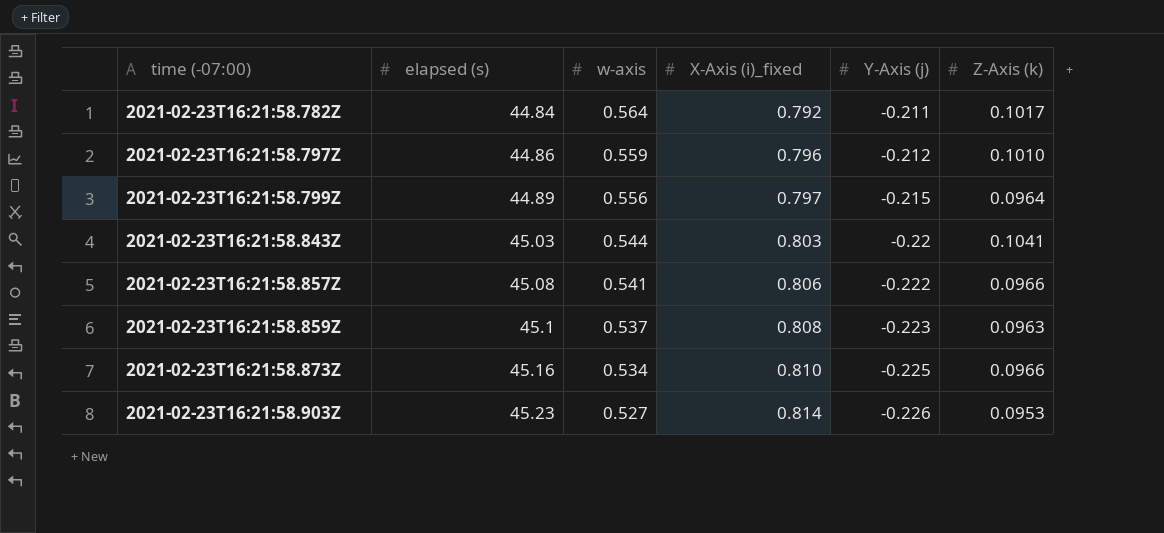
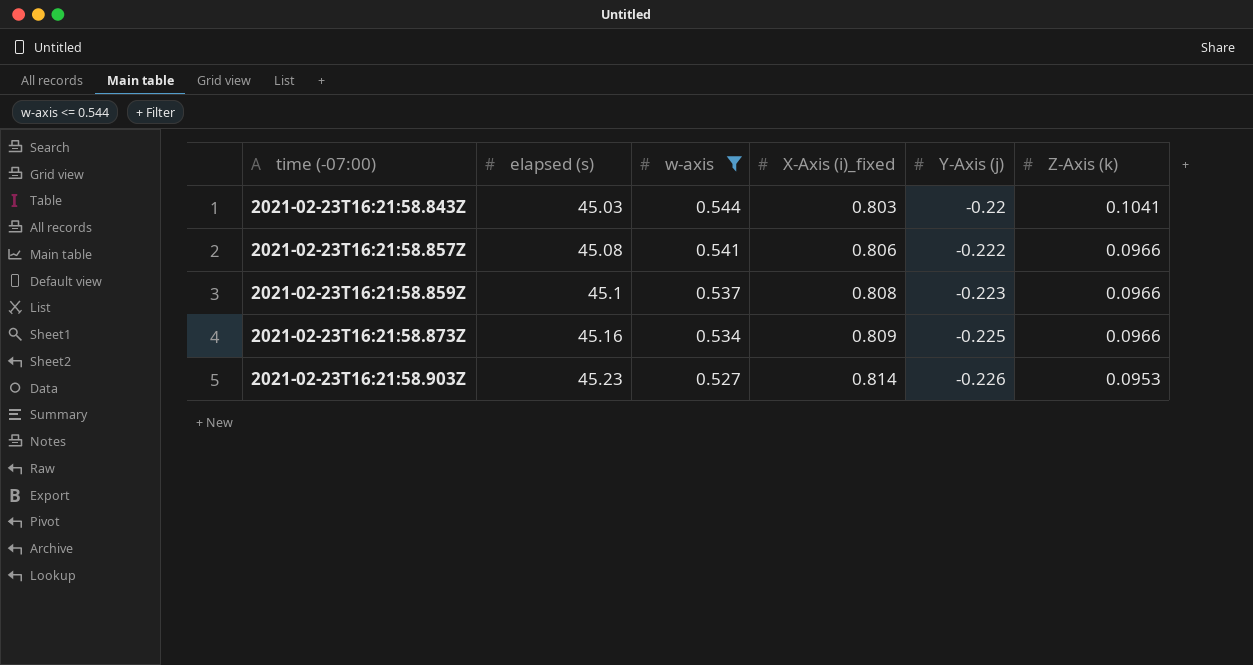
filter: none -> w-axis <= 0.544
2021-02-23T16:21:58.859Z | Z-Axis (k): 0.0963 -> 0.0966
2021-02-23T16:21:58.873Z | X-Axis (i)_fixed: 0.810 -> 0.809

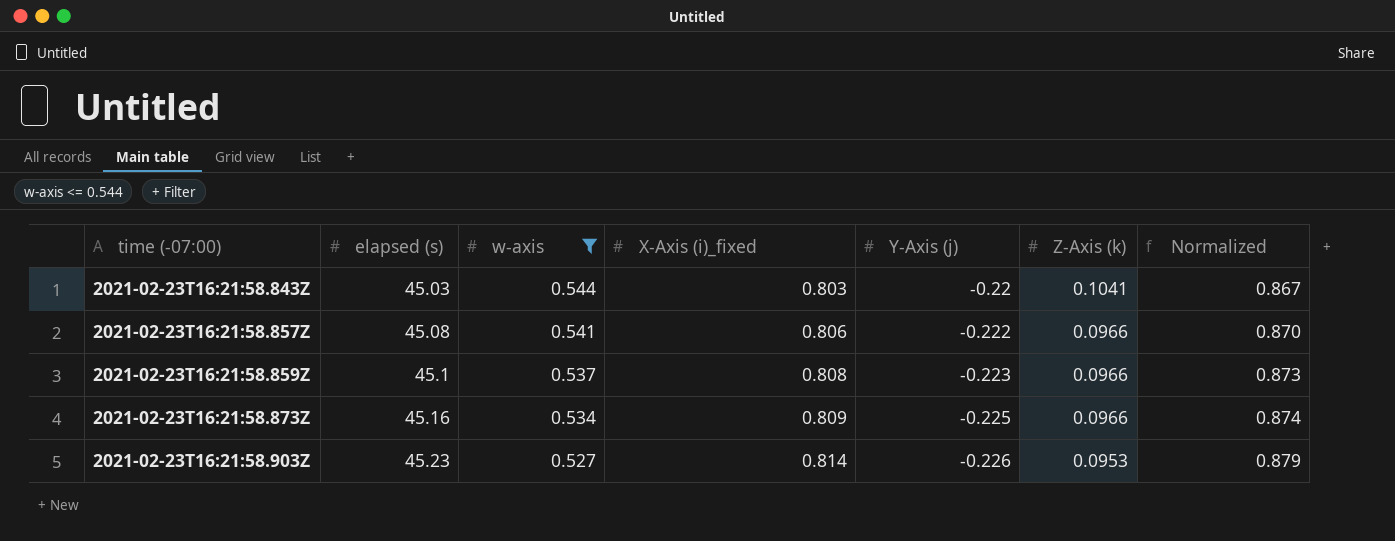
column Normalized | formula: none -> [X-Axis (i)_fixed] * 1.08

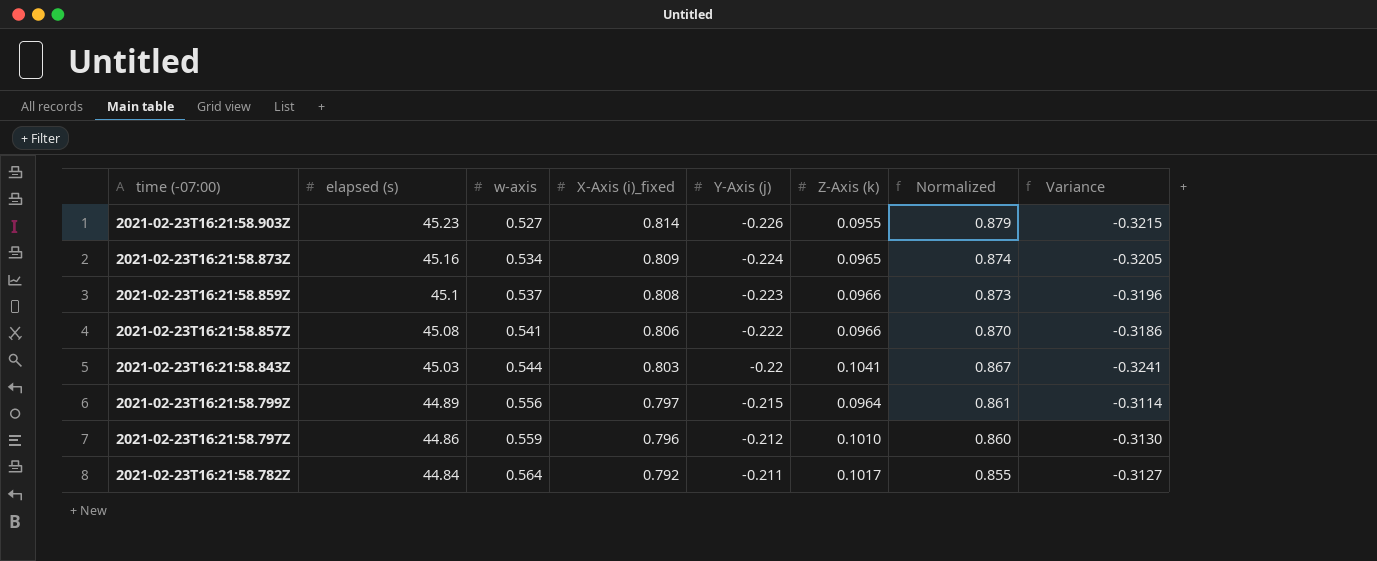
filter: w-axis <= 0.544 -> none
row order: time (-07:00) ascending -> time (-07:00) descending
column Variance | formula: none -> [Y-Axis (j)] - [Z-Axis (k)]
2021-02-23T16:21:58.903Z | Z-Axis (k): 0.0953 -> 0.0955
2021-02-23T16:21:58.873Z | Y-Axis (j): -0.225 -> -0.224
2021-02-23T16:21:58.873Z | Z-Axis (k): 0.0966 -> 0.0965

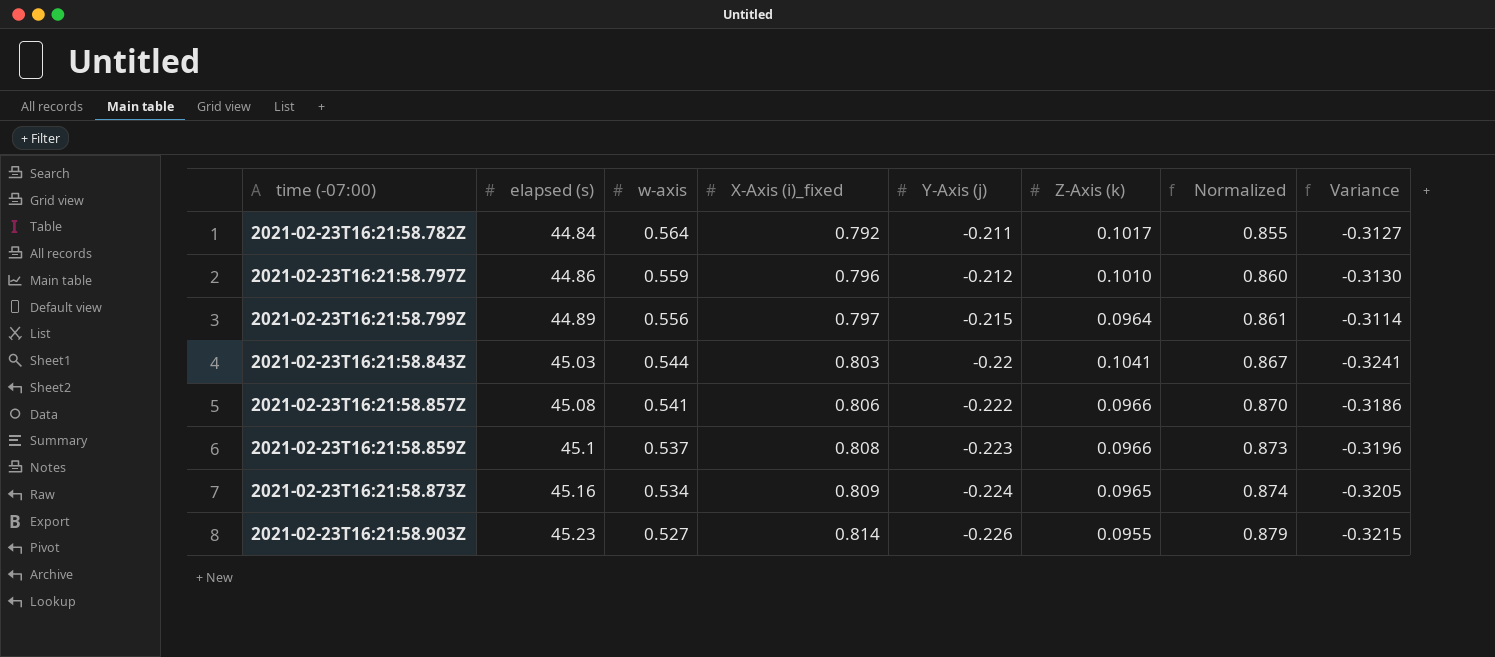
row order: time (-07:00) descending -> time (-07:00) ascending

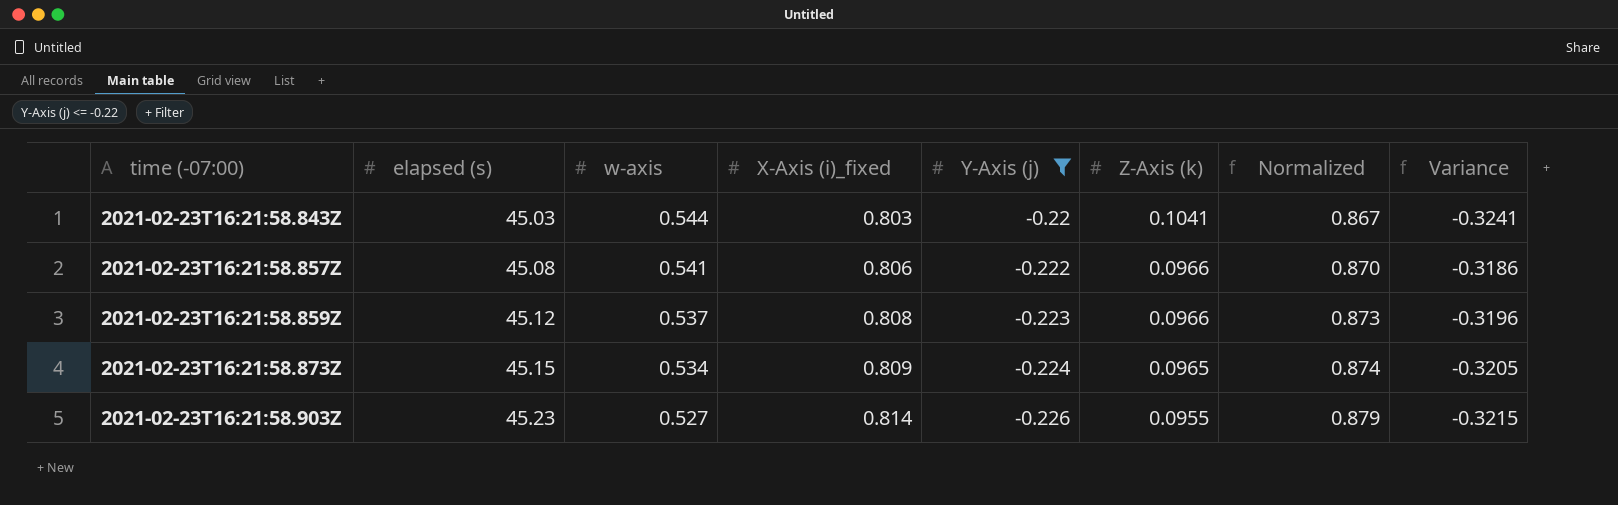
filter: none -> Y-Axis (j) <= -0.22
2021-02-23T16:21:58.859Z | elapsed (s): 45.1 -> 45.12
2021-02-23T16:21:58.873Z | elapsed (s): 45.16 -> 45.15

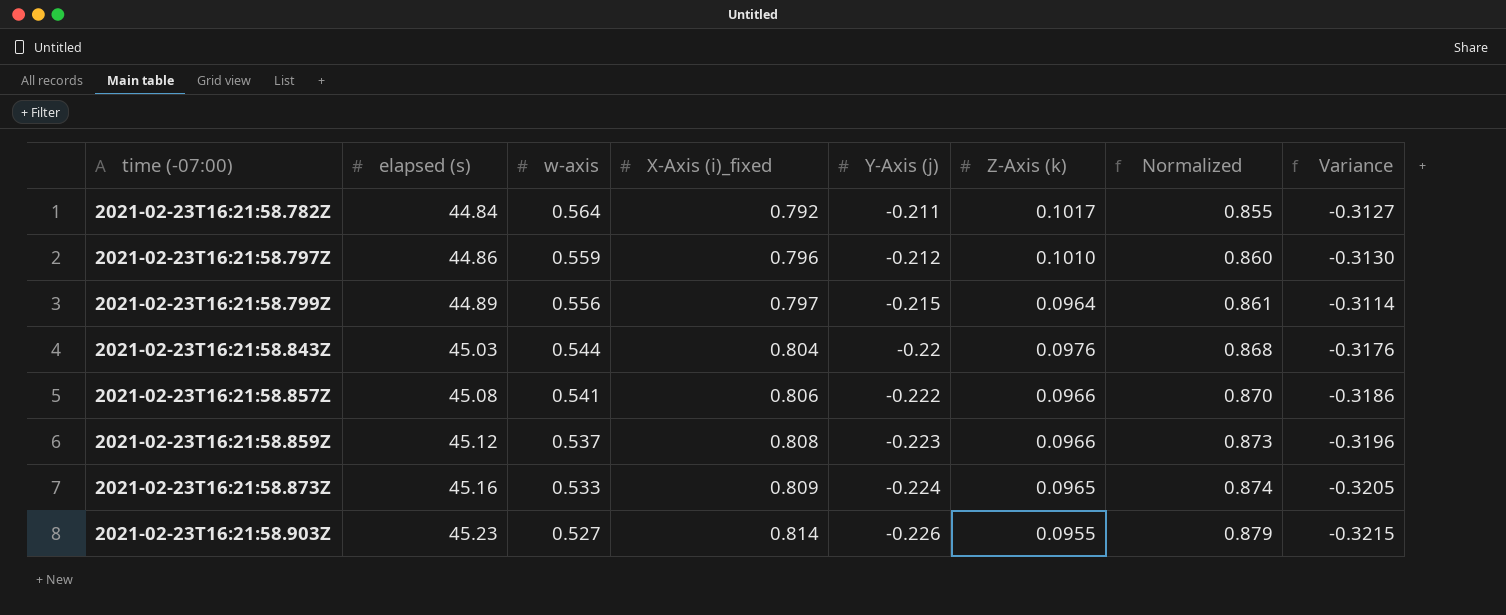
filter: Y-Axis (j) <= -0.22 -> none
2021-02-23T16:21:58.843Z | X-Axis (i)_fixed: 0.803 -> 0.804
2021-02-23T16:21:58.843Z | Z-Axis (k): 0.1041 -> 0.0976
2021-02-23T16:21:58.843Z | Normalized: 0.867 -> 0.868
2021-02-23T16:21:58.843Z | Variance: -0.3241 -> -0.3176
2021-02-23T16:21:58.873Z | elapsed (s): 45.15 -> 45.16
2021-02-23T16:21:58.873Z | w-axis: 0.534 -> 0.533

